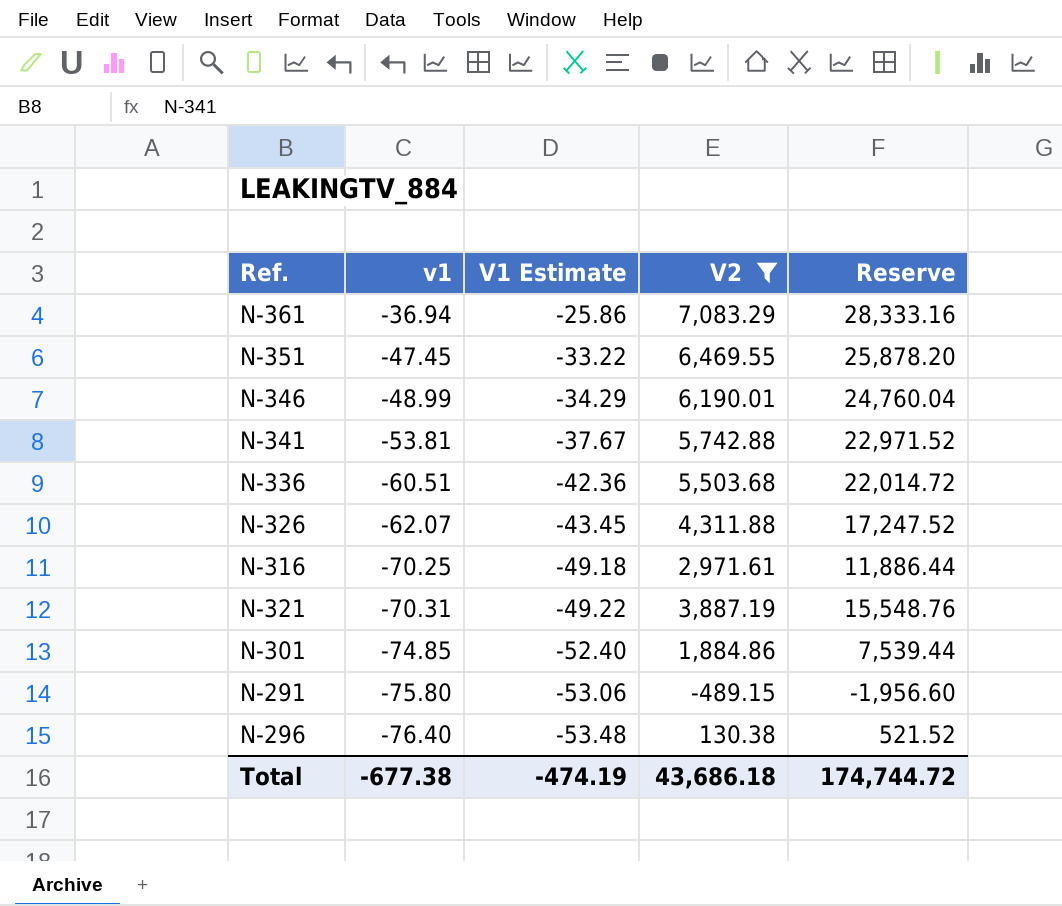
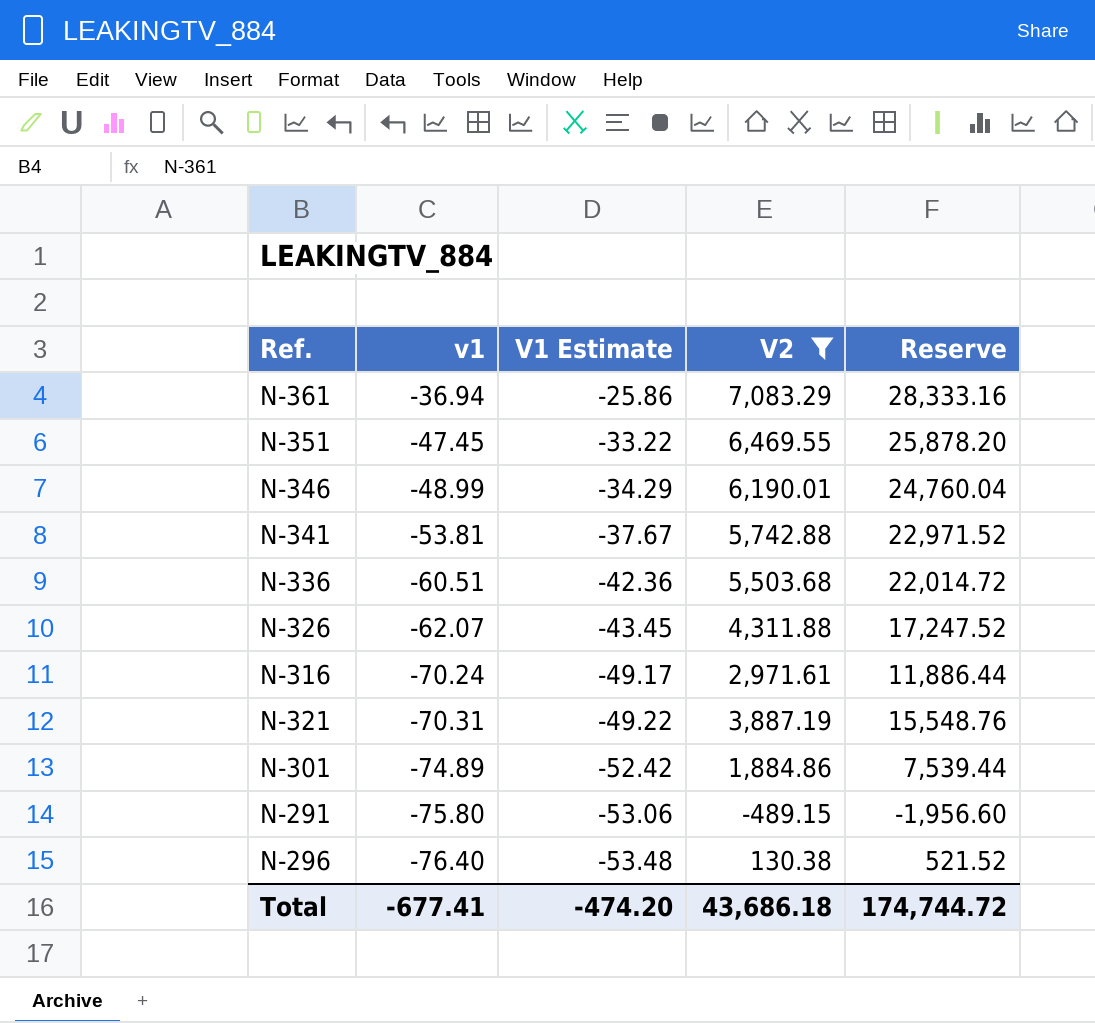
N-316 | v1: -70.25 -> -70.24
N-316 | V1 Estimate: -49.18 -> -49.17
N-301 | v1: -74.85 -> -74.89
N-301 | V1 Estimate: -52.40 -> -52.42
Total | v1: -677.38 -> -677.41
Total | V1 Estimate: -474.19 -> -474.20

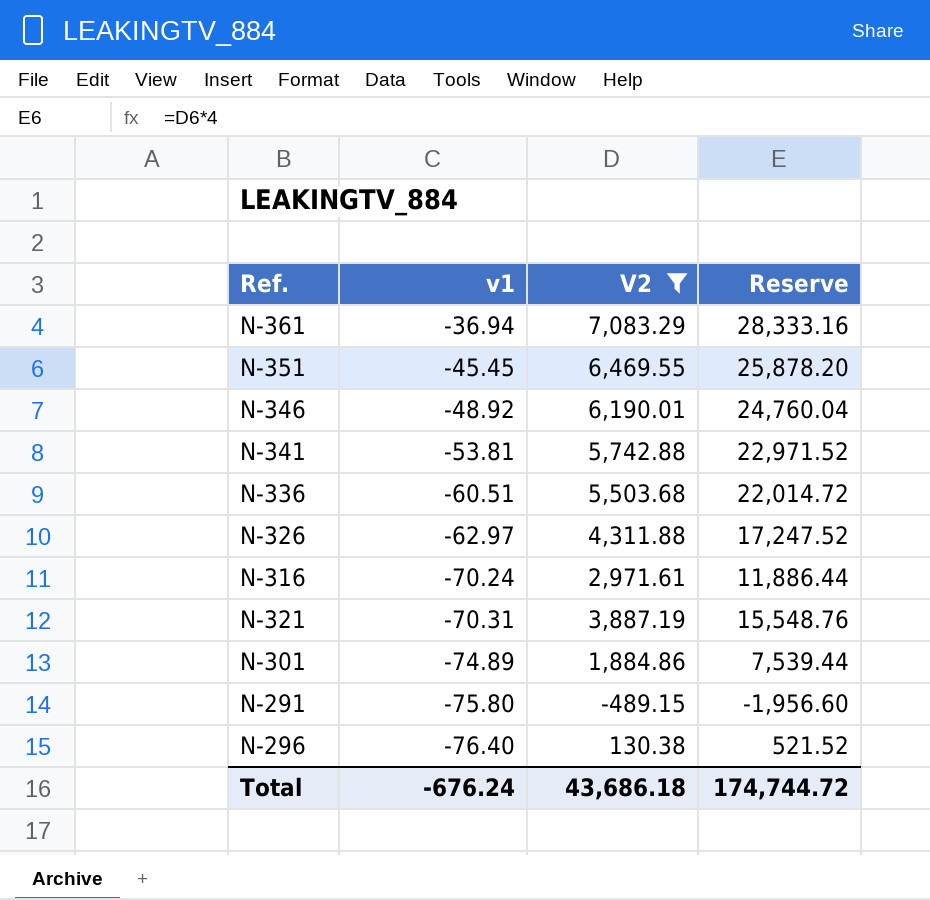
column V1 Estimate | formula: [v1] * 0.7 -> none
N-351 | v1: -47.45 -> -45.45
N-346 | v1: -48.99 -> -48.92
N-326 | v1: -62.07 -> -62.97
Total | v1: -677.41 -> -676.24

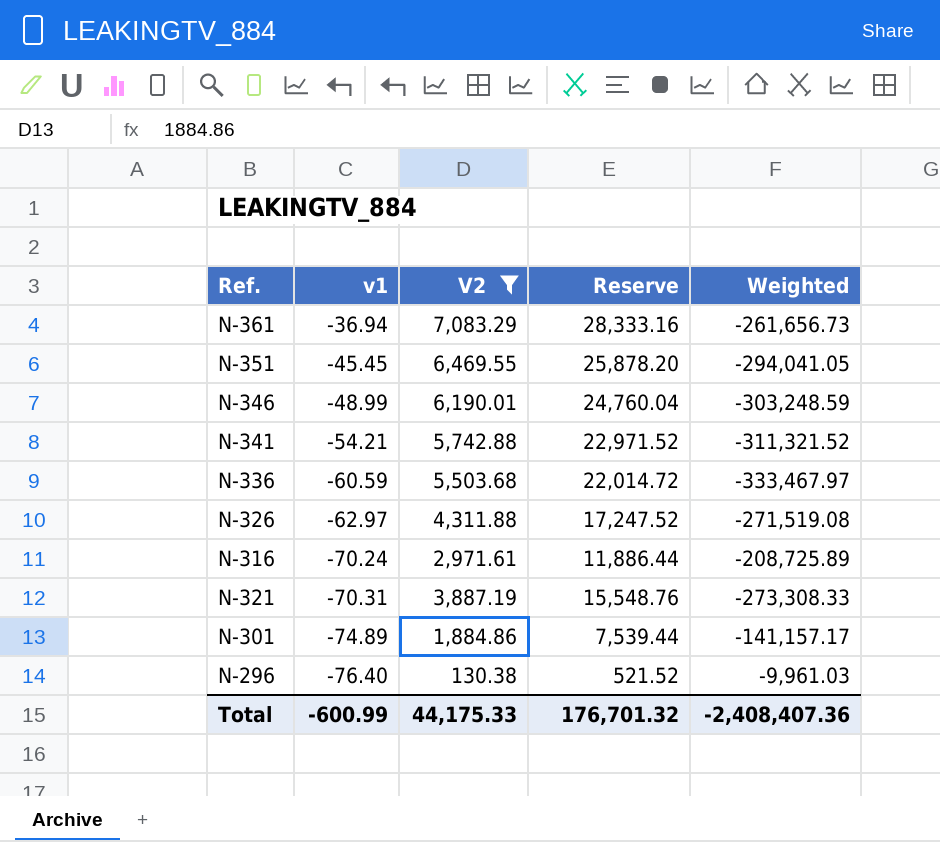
column Weighted | formula: none -> [v1] * [V2]
row N-291: -75.80 | -489.15 | -1,956.60 -> none
N-346 | v1: -48.92 -> -48.99
N-341 | v1: -53.81 -> -54.21
N-336 | v1: -60.51 -> -60.59
Total | v1: -676.24 -> -600.99
Total | V2: 43,686.18 -> 44,175.33
Total | Reserve: 174,744.72 -> 176,701.32

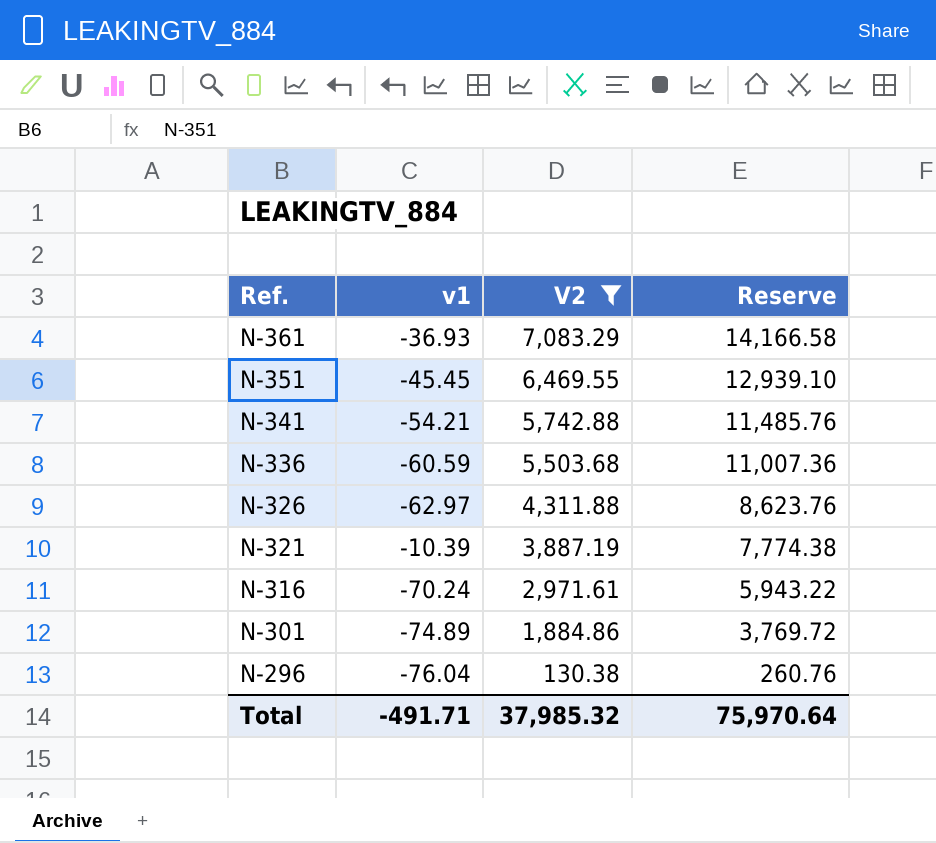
row order: v1 descending -> Ref. descending
column Weighted | formula: [v1] * [V2] -> none
column Reserve | formula: [V2] * 4 -> [V2] * 2
row N-346: -48.99 | 6,190.01 | 24,760.04 | -303,248.59 -> none
N-361 | v1: -36.94 -> -36.93
N-321 | v1: -70.31 -> -10.39
N-296 | v1: -76.40 -> -76.04
Total | v1: -600.99 -> -491.71
Total | V2: 44,175.33 -> 37,985.32
Total | Reserve: 176,701.32 -> 75,970.64

